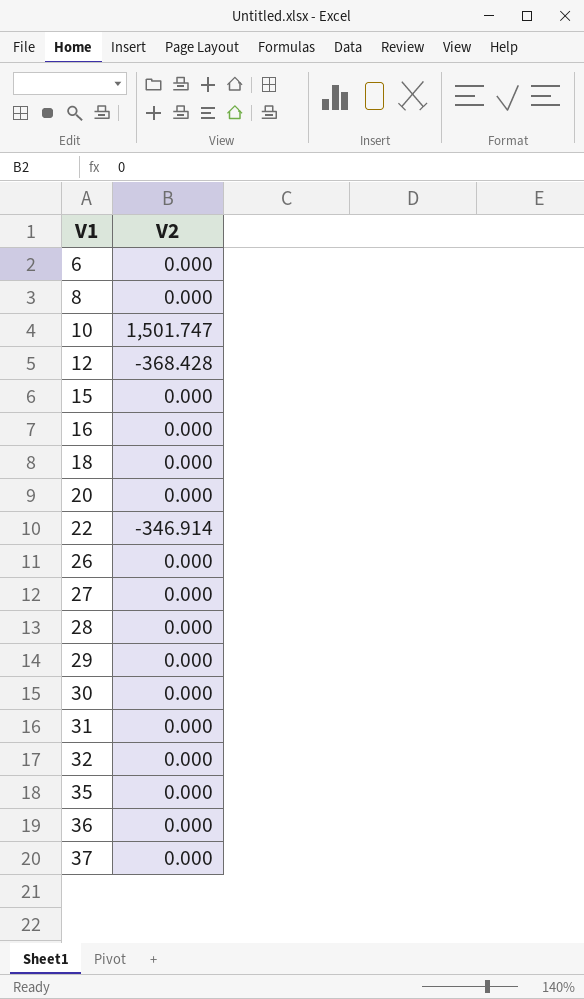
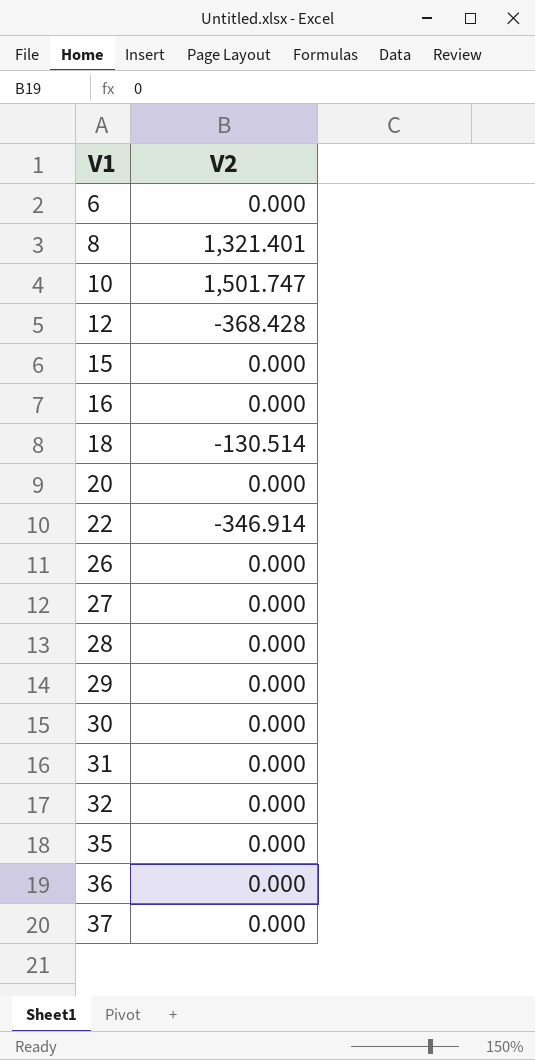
8 | V2: 0.000 -> 1,321.401
18 | V2: 0.000 -> -130.514

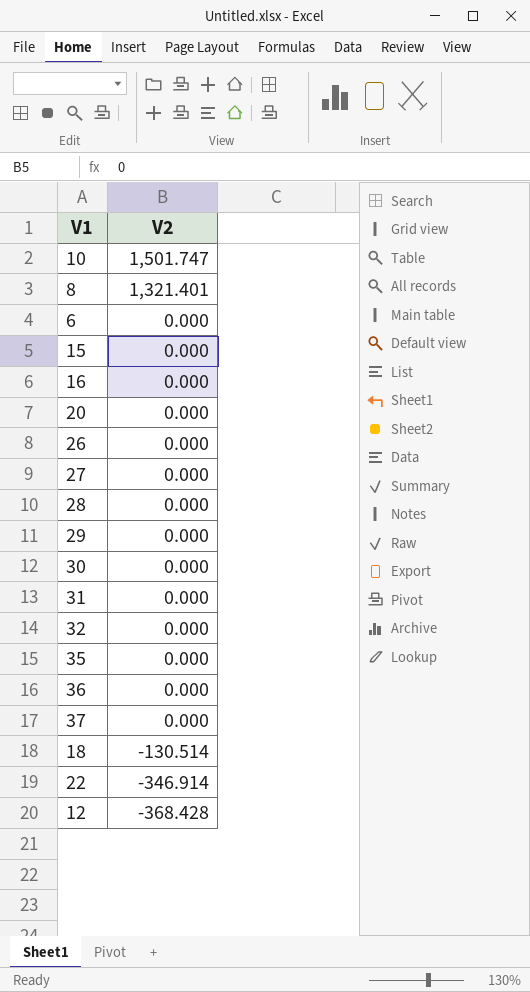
row order: V1 ascending -> V2 descending

